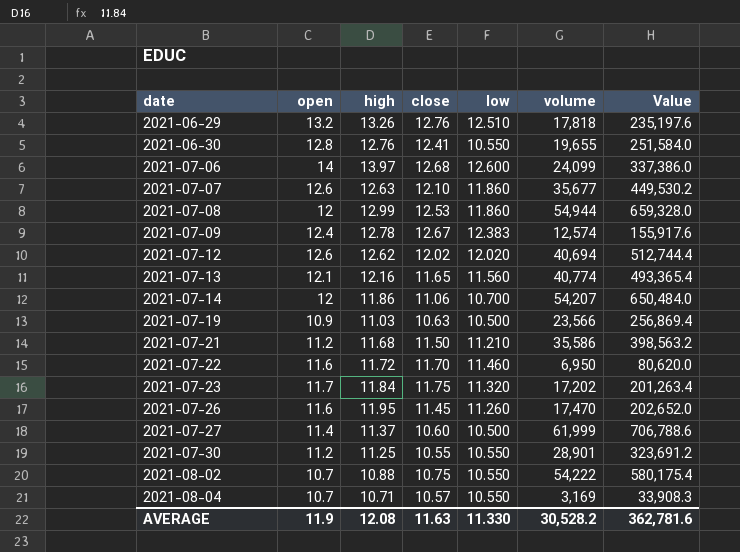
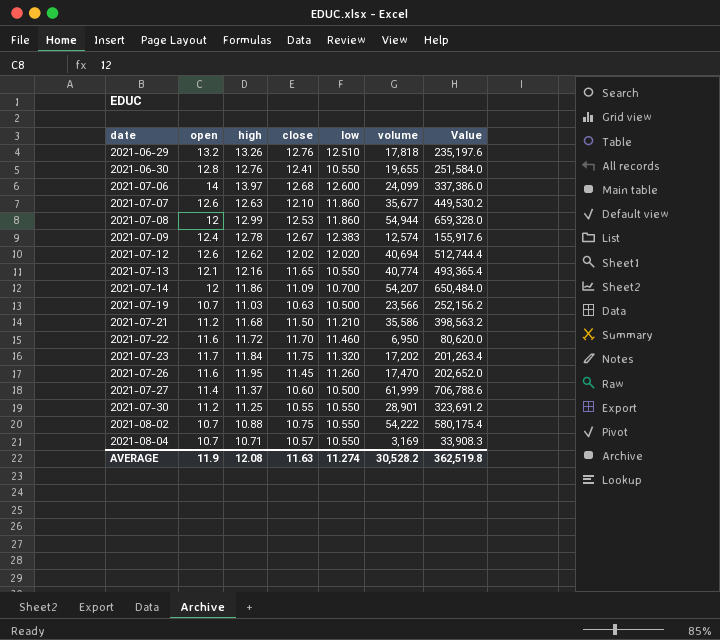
2021-07-13 | low: 11.560 -> 10.550
2021-07-14 | close: 11.06 -> 11.09
2021-07-19 | open: 10.9 -> 10.7
2021-07-19 | Value: 256,869.4 -> 252,156.2
AVERAGE | low: 11.330 -> 11.274
AVERAGE | Value: 362,781.6 -> 362,519.8

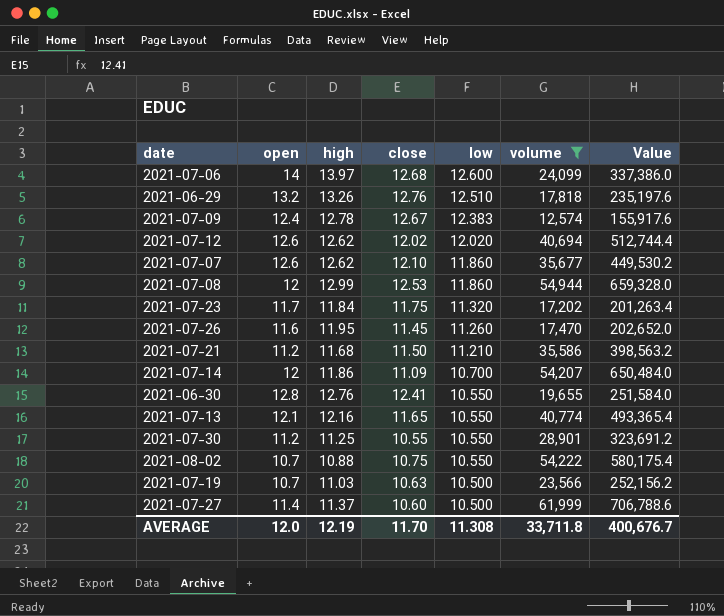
filter: none -> volume >= 12,574
row order: date ascending -> low descending
2021-07-07 | high: 12.63 -> 12.62
AVERAGE | open: 11.9 -> 12.0
AVERAGE | high: 12.08 -> 12.19
AVERAGE | close: 11.63 -> 11.70
AVERAGE | low: 11.274 -> 11.308
AVERAGE | volume: 30,528.2 -> 33,711.8
AVERAGE | Value: 362,519.8 -> 400,676.7

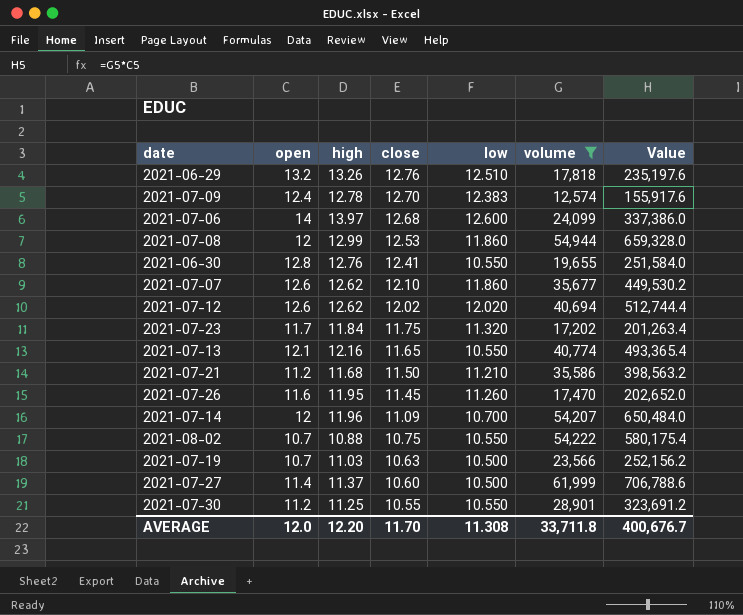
row order: low descending -> close descending
2021-07-09 | close: 12.67 -> 12.70
2021-07-14 | high: 11.86 -> 11.96
AVERAGE | high: 12.19 -> 12.20

